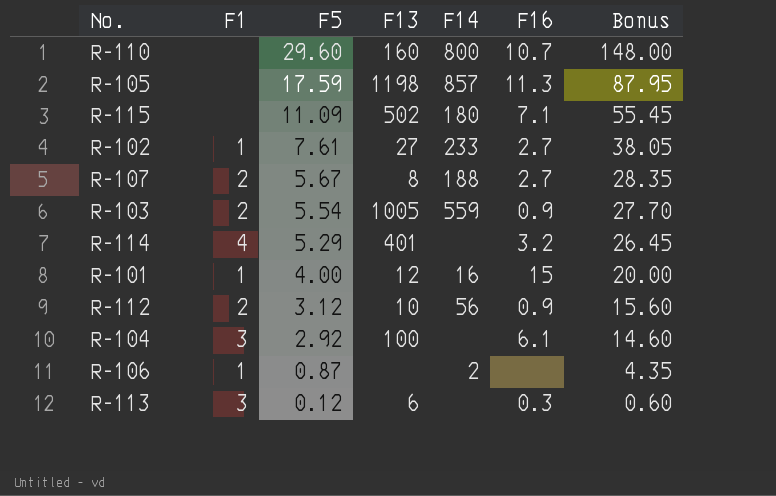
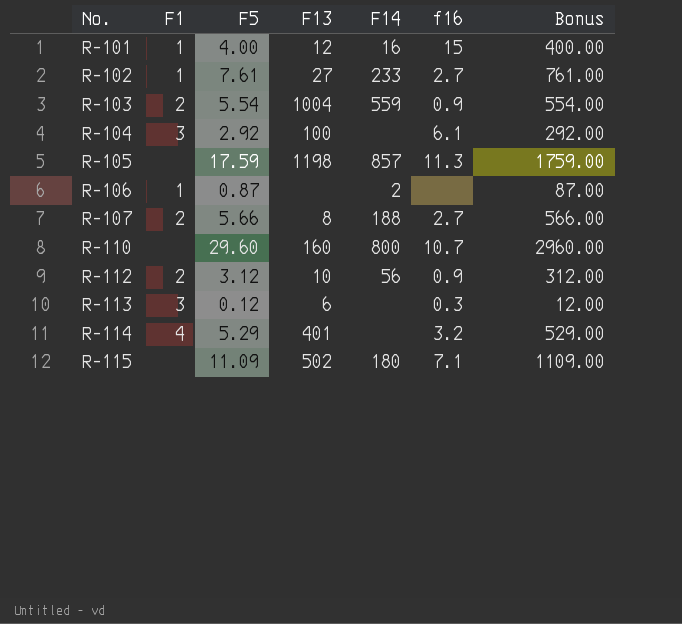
row order: F5 descending -> No. ascending
column name: F16 -> f16
column Bonus | formula: [F5] * 5 -> [F5] * 100
R-103 | F13: 1005 -> 1004
R-107 | F5: 5.67 -> 5.66

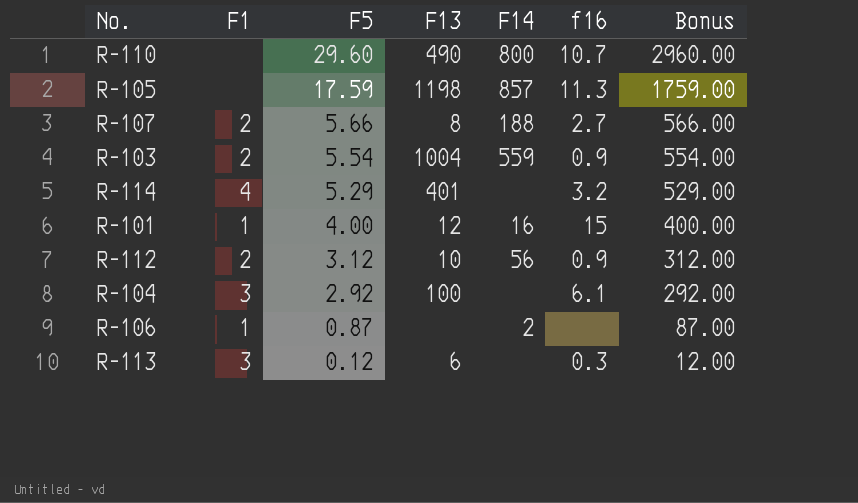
row order: No. ascending -> F5 descending
row R-102: 1 | 7.61 | 27 | 233 | 2.7 | 761.00 -> none
row R-115: none | 11.09 | 502 | 180 | 7.1 | 1109.00 -> none
R-110 | F13: 160 -> 490

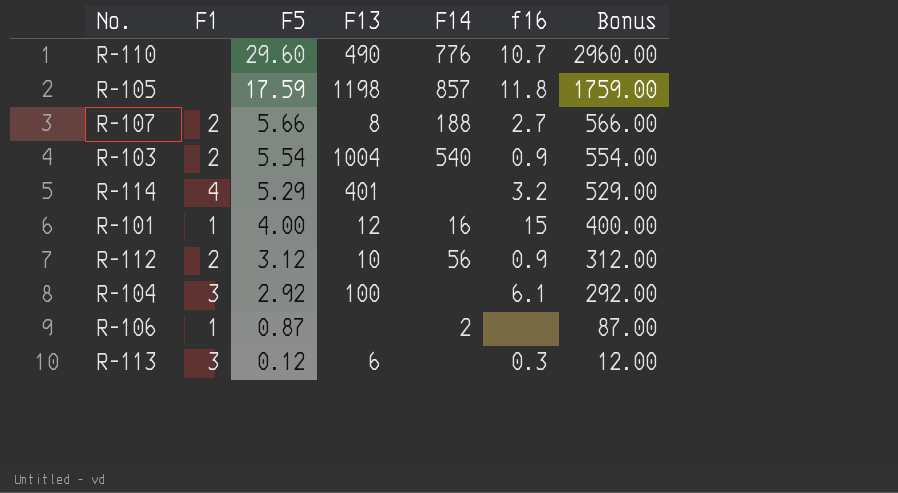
R-110 | F14: 800 -> 776
R-105 | f16: 11.3 -> 11.8
R-103 | F14: 559 -> 540

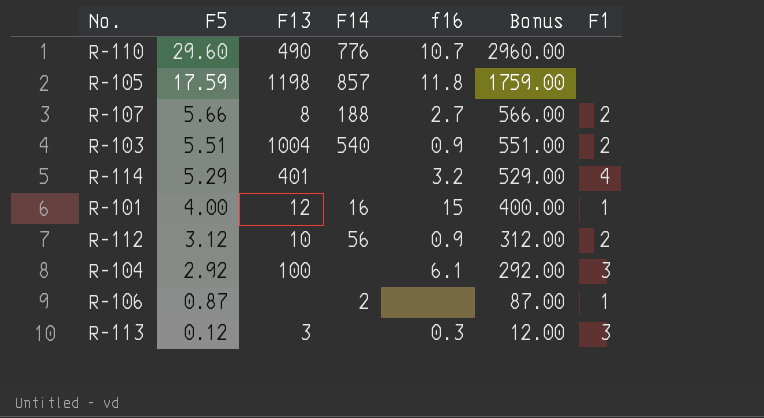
column F1 | position: 2 -> 7
R-103 | F5: 5.54 -> 5.51
R-103 | Bonus: 554.00 -> 551.00
R-113 | F13: 6 -> 3

